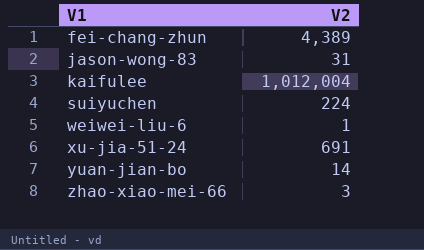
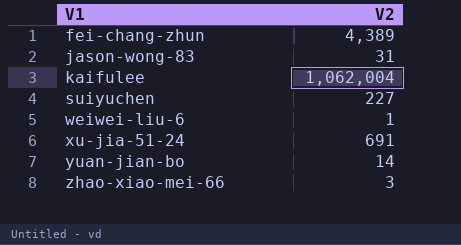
kaifulee | V2: 1,012,004 -> 1,062,004
suiyuchen | V2: 224 -> 227

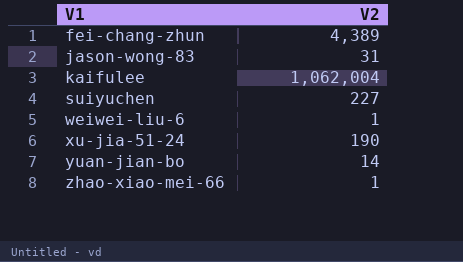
xu-jia-51-24 | V2: 691 -> 190
zhao-xiao-mei-66 | V2: 3 -> 1

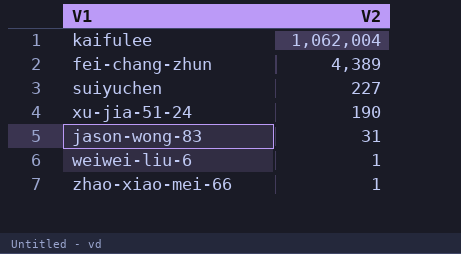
row order: V1 ascending -> V2 descending
row yuan-jian-bo: 14 -> none

